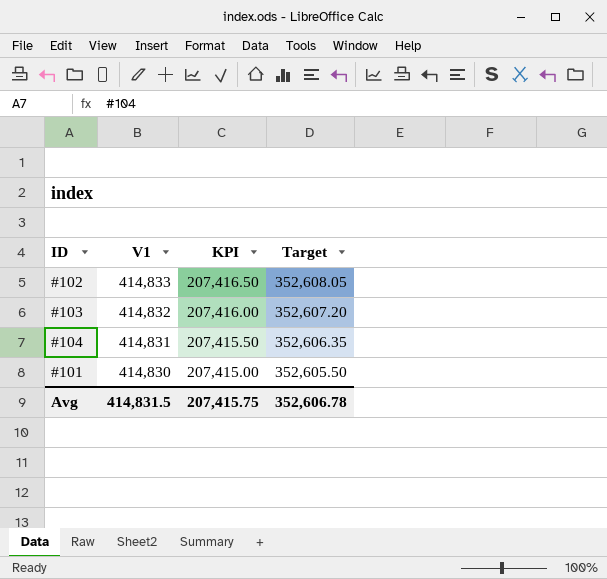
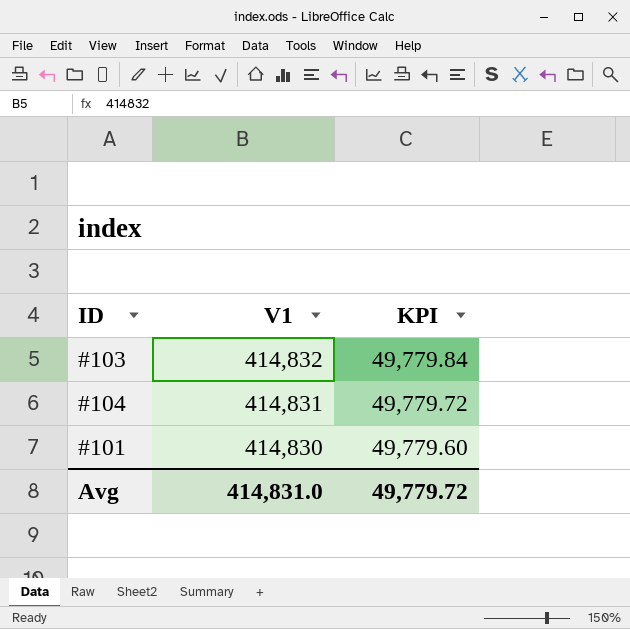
column Target | formula: [V1] * 0.85 -> none
column KPI | formula: [V1] * 0.5 -> [V1] * 0.12
row #102: 414,833 | 207,416.50 | 352,608.05 -> none
Avg | V1: 414,831.5 -> 414,831.0
Avg | KPI: 207,415.75 -> 49,779.72

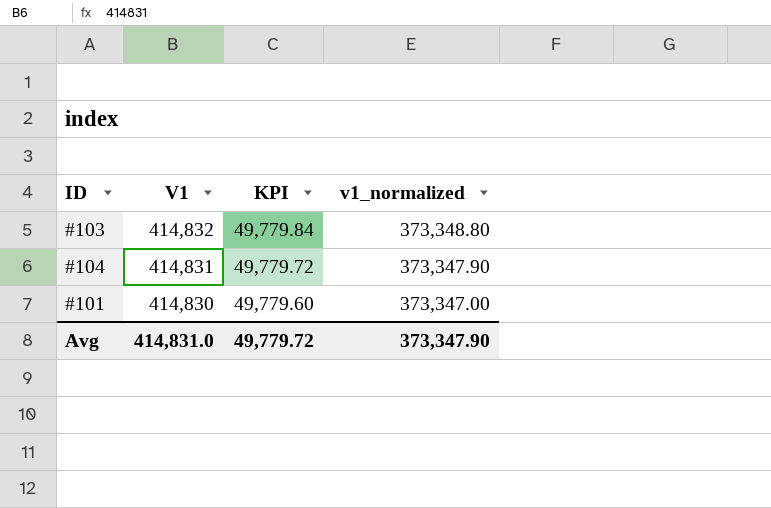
column v1_normalized | formula: none -> [V1] * 0.9

